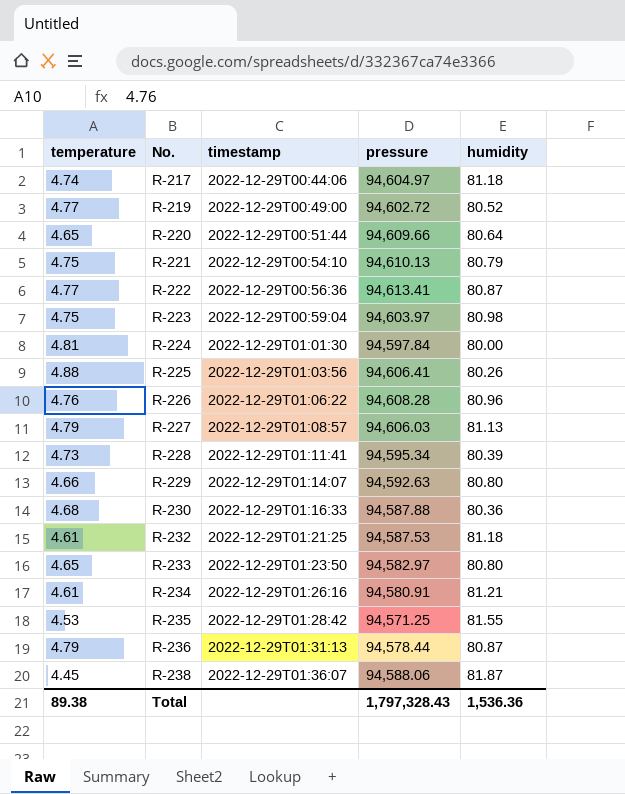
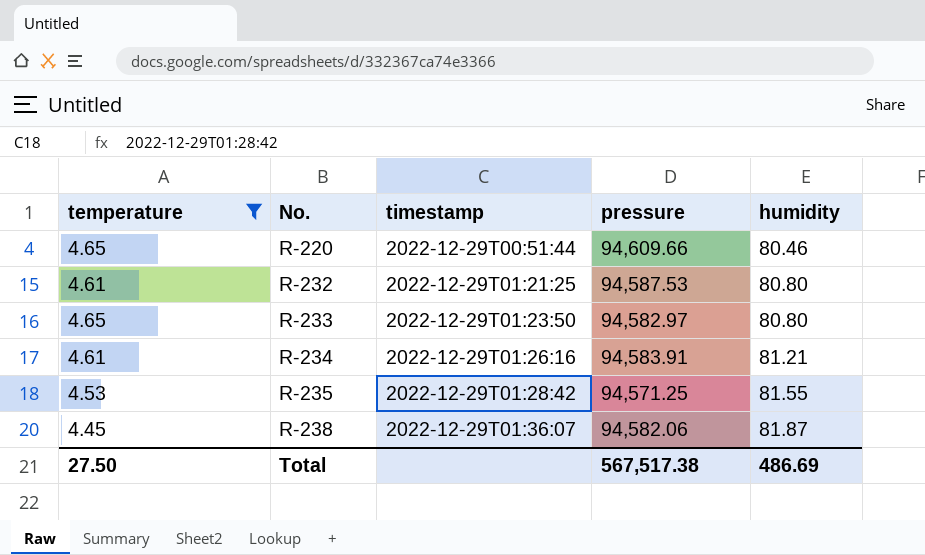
filter: none -> temperature <= 4.65
R-220 | humidity: 80.64 -> 80.46
R-232 | humidity: 81.18 -> 80.80
R-234 | pressure: 94,580.91 -> 94,583.91
R-238 | pressure: 94,588.06 -> 94,582.06
Total | temperature: 89.38 -> 27.50
Total | pressure: 1,797,328.43 -> 567,517.38
Total | humidity: 1,536.36 -> 486.69

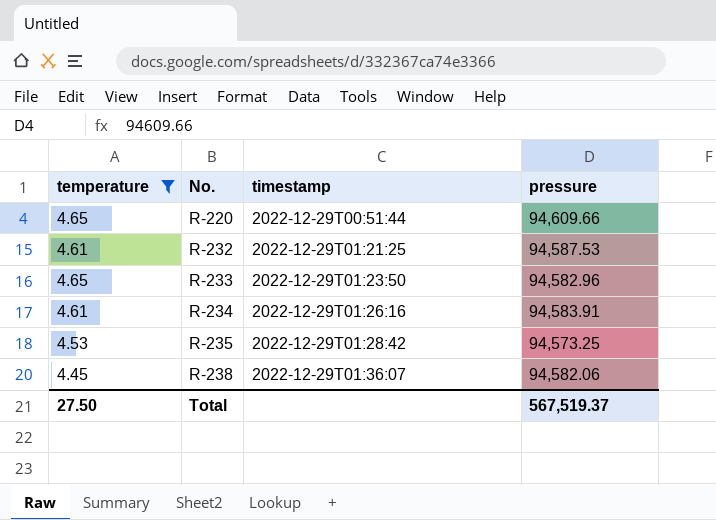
column humidity | position: 5 -> none
R-233 | pressure: 94,582.97 -> 94,582.96
R-235 | pressure: 94,571.25 -> 94,573.25
Total | pressure: 567,517.38 -> 567,519.37

